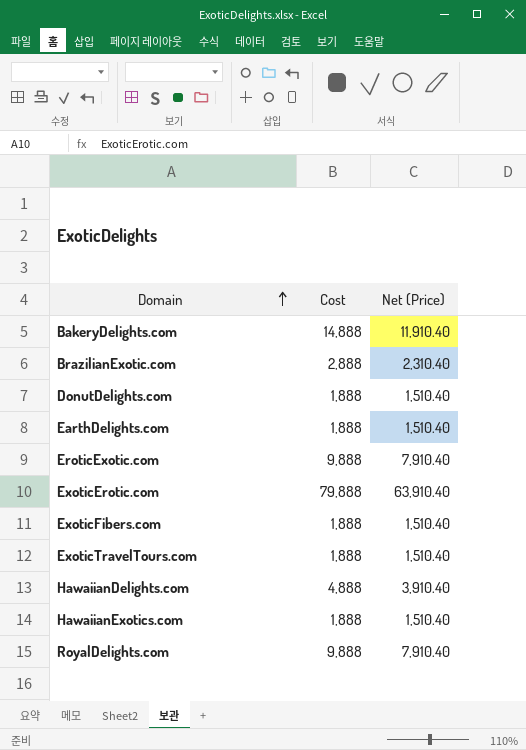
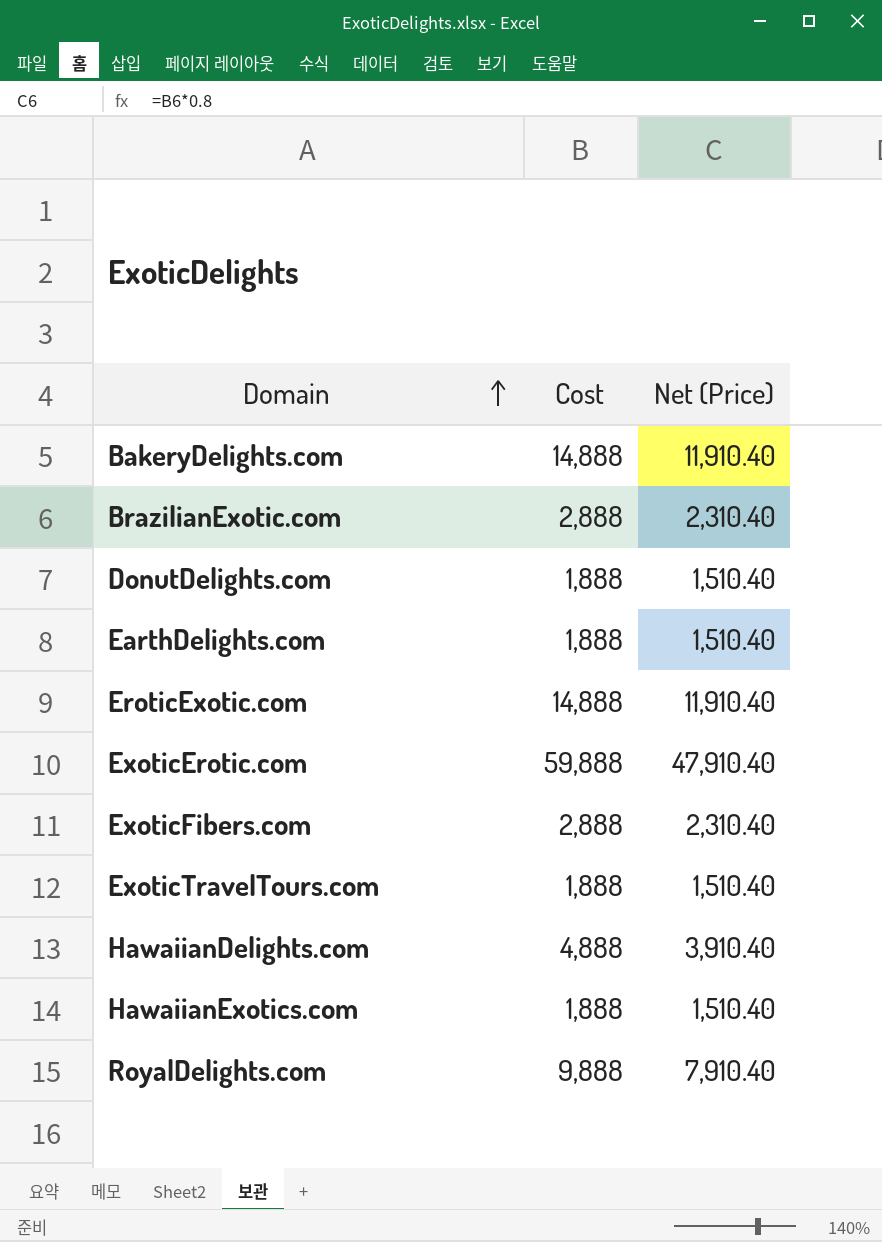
EroticExotic.com | Cost: 9,888 -> 14,888
EroticExotic.com | Net (Price): 7,910.40 -> 11,910.40
ExoticErotic.com | Cost: 79,888 -> 59,888
ExoticErotic.com | Net (Price): 63,910.40 -> 47,910.40
ExoticFibers.com | Cost: 1,888 -> 2,888
ExoticFibers.com | Net (Price): 1,510.40 -> 2,310.40

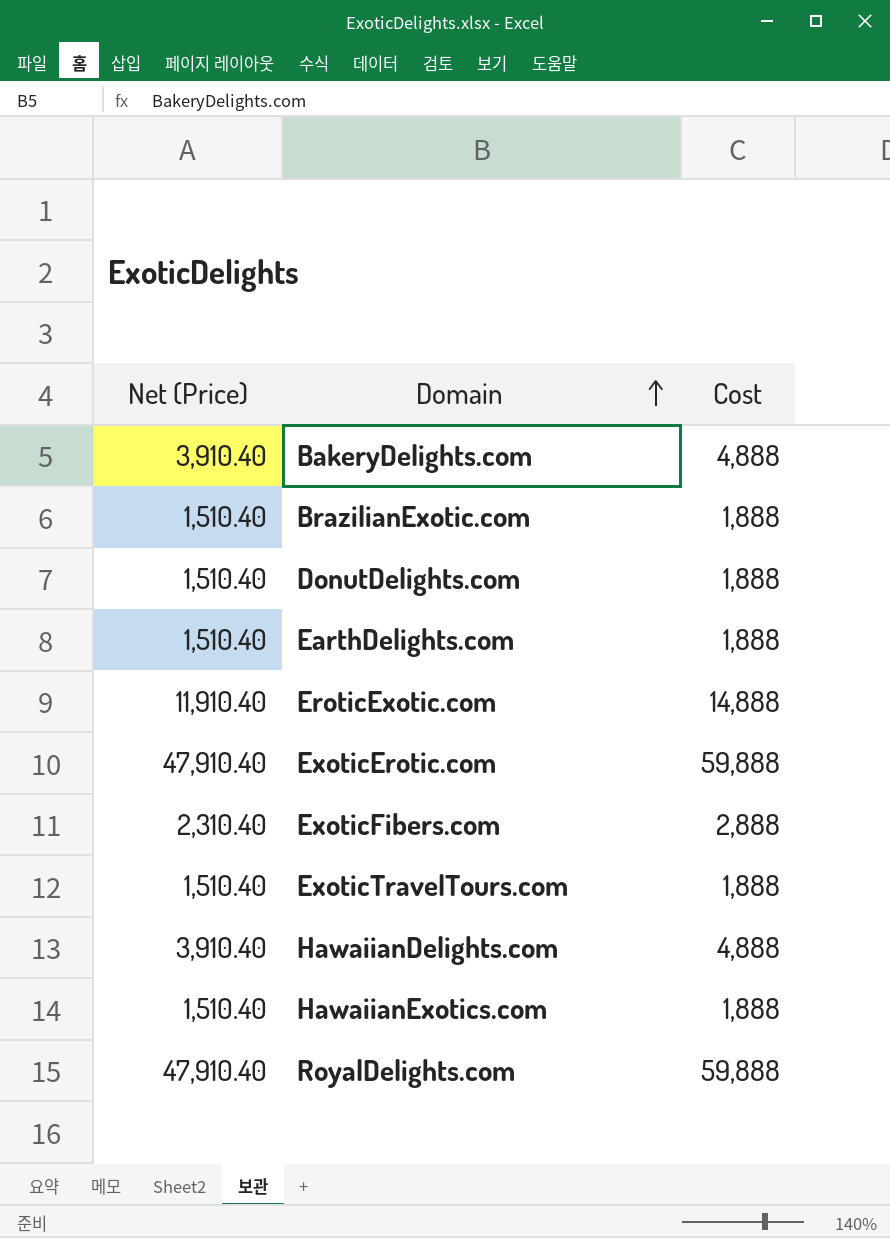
column Net (Price) | position: 3 -> 1
BakeryDelights.com | Net (Price): 11,910.40 -> 3,910.40
BakeryDelights.com | Cost: 14,888 -> 4,888
BrazilianExotic.com | Net (Price): 2,310.40 -> 1,510.40
BrazilianExotic.com | Cost: 2,888 -> 1,888
RoyalDelights.com | Net (Price): 7,910.40 -> 47,910.40
RoyalDelights.com | Cost: 9,888 -> 59,888

